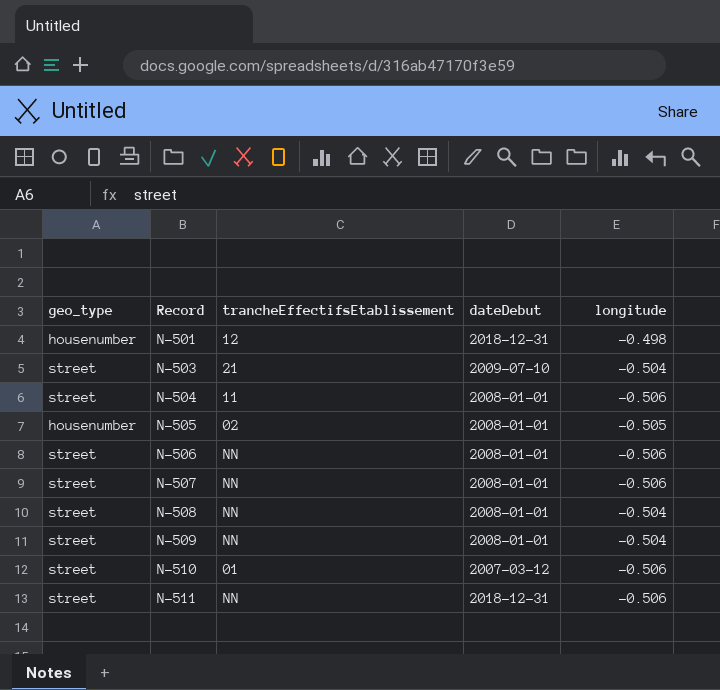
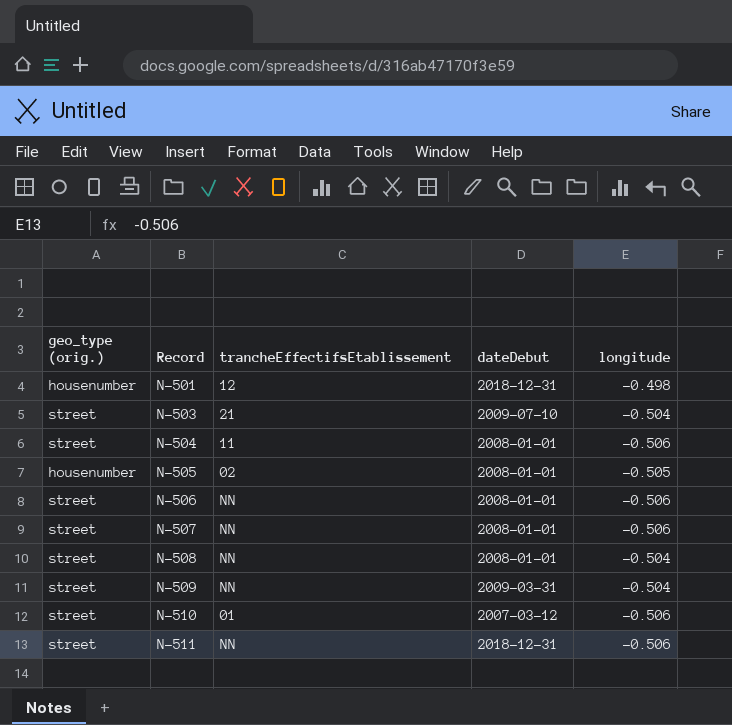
column name: geo_type -> geo_type (orig.)
N-509 | dateDebut: 2008-01-01 -> 2009-03-31

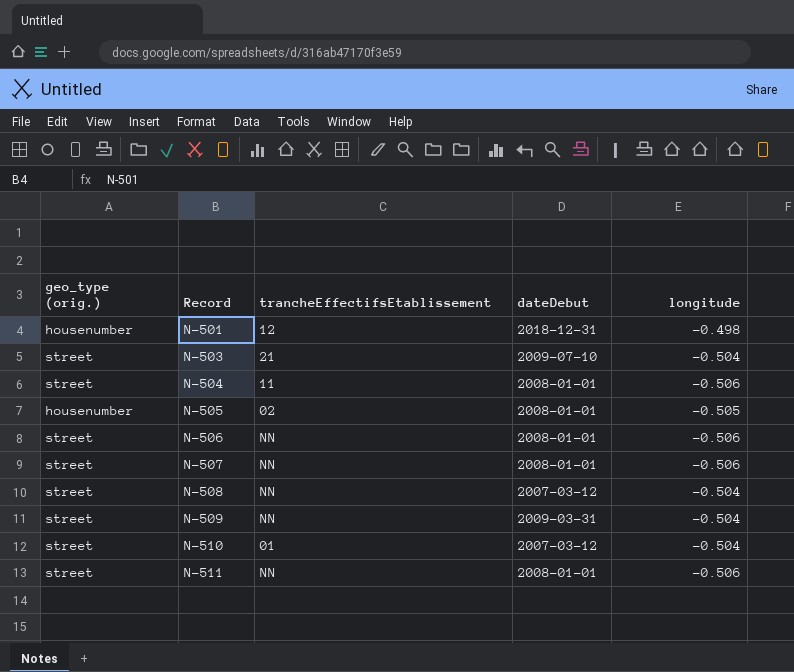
N-508 | dateDebut: 2008-01-01 -> 2007-03-12
N-510 | longitude: -0.506 -> -0.504
N-511 | dateDebut: 2018-12-31 -> 2008-01-01

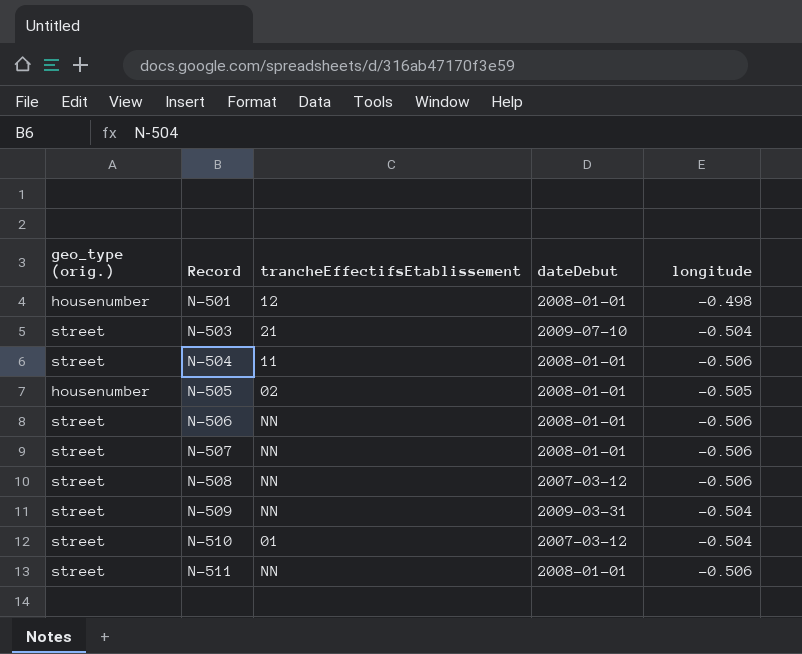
N-501 | dateDebut: 2018-12-31 -> 2008-01-01
N-508 | longitude: -0.504 -> -0.506

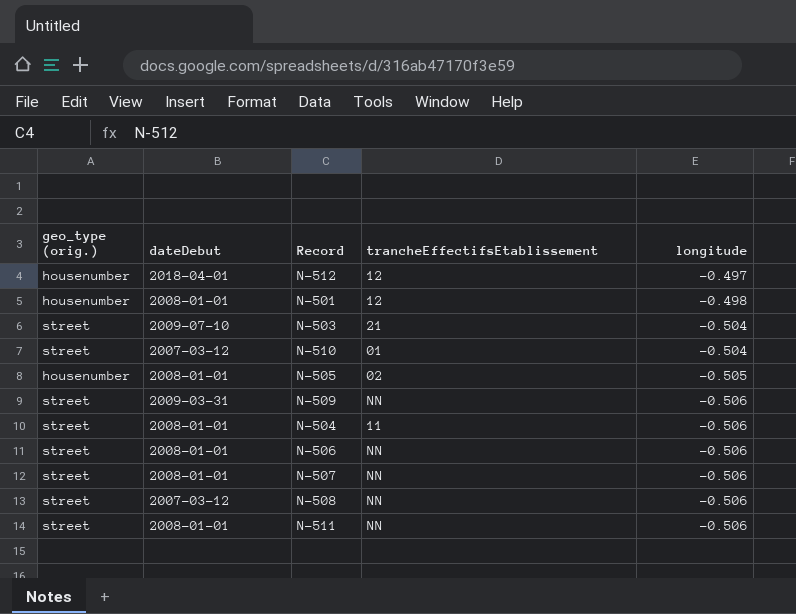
row order: Record ascending -> longitude descending
column dateDebut | position: 4 -> 2
row N-512: none -> housenumber | 2018-04-01 | 12 | -0.497
N-509 | longitude: -0.504 -> -0.506

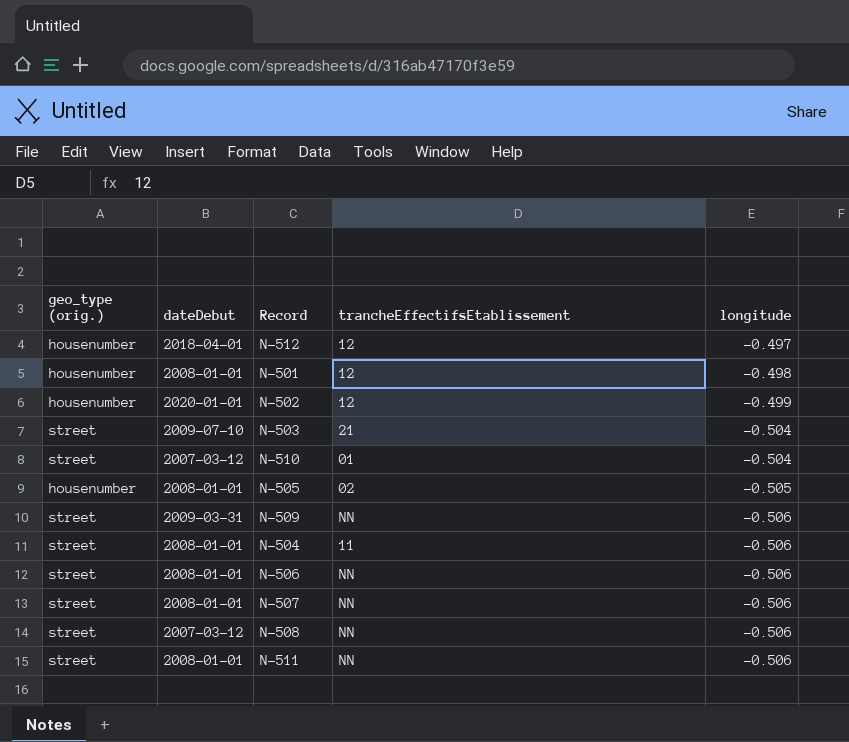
row N-502: none -> housenumber | 2020-01-01 | 12 | -0.499

